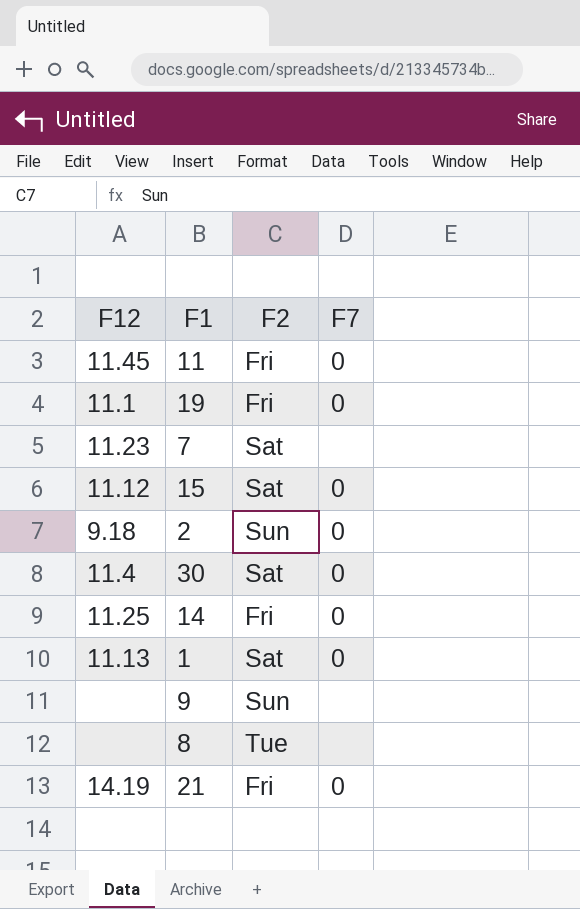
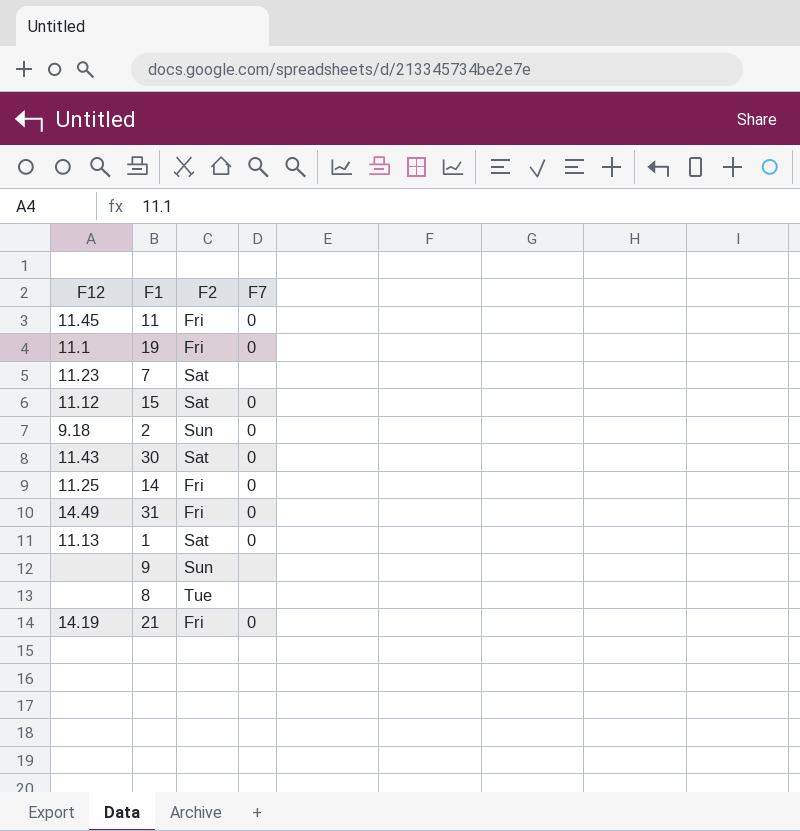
30 | F12: 11.4 -> 11.43
row 31: none -> 14.49 | Fri | 0

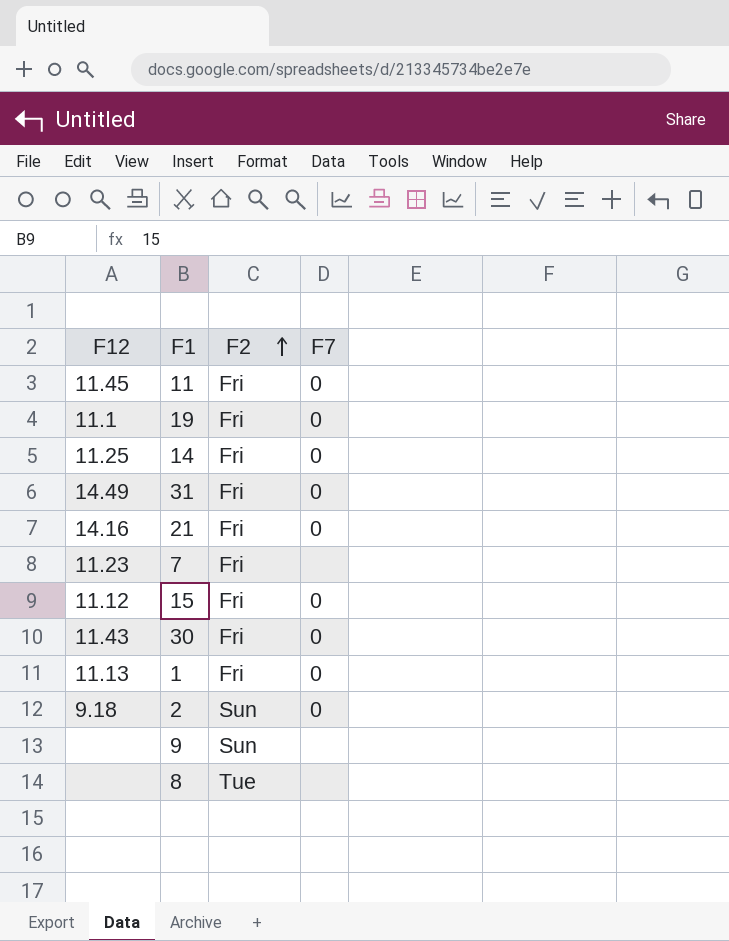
row order: none -> F2 ascending
21 | F12: 14.19 -> 14.16
7 | F2: Sat -> Fri
15 | F2: Sat -> Fri
30 | F2: Sat -> Fri
1 | F2: Sat -> Fri

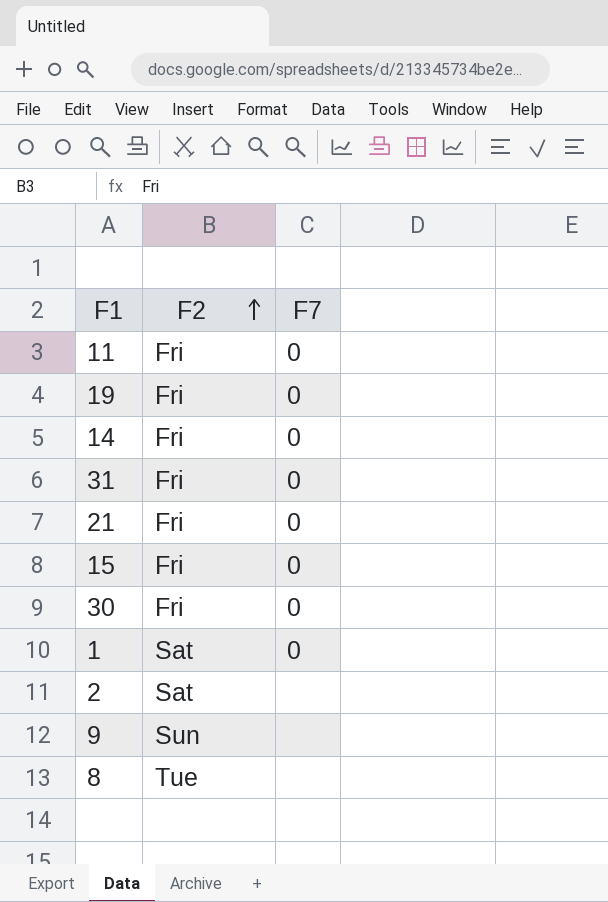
column F12 | position: 1 -> none
row 7: 11.23 | Fri | none -> none
1 | F2: Fri -> Sat
2 | F2: Sun -> Sat
2 | F7: 0 -> none

